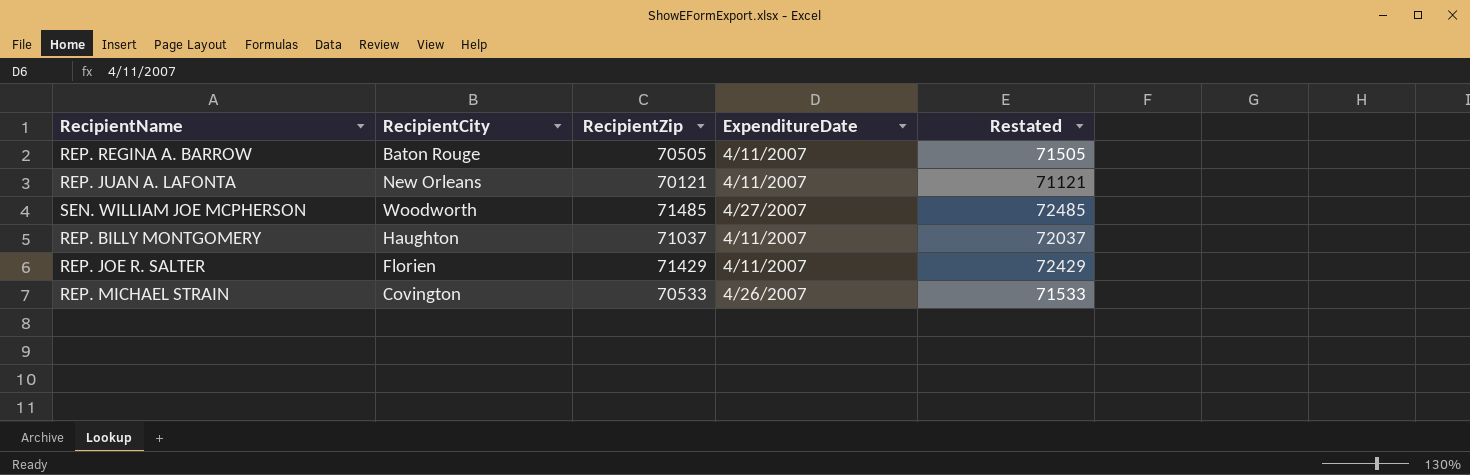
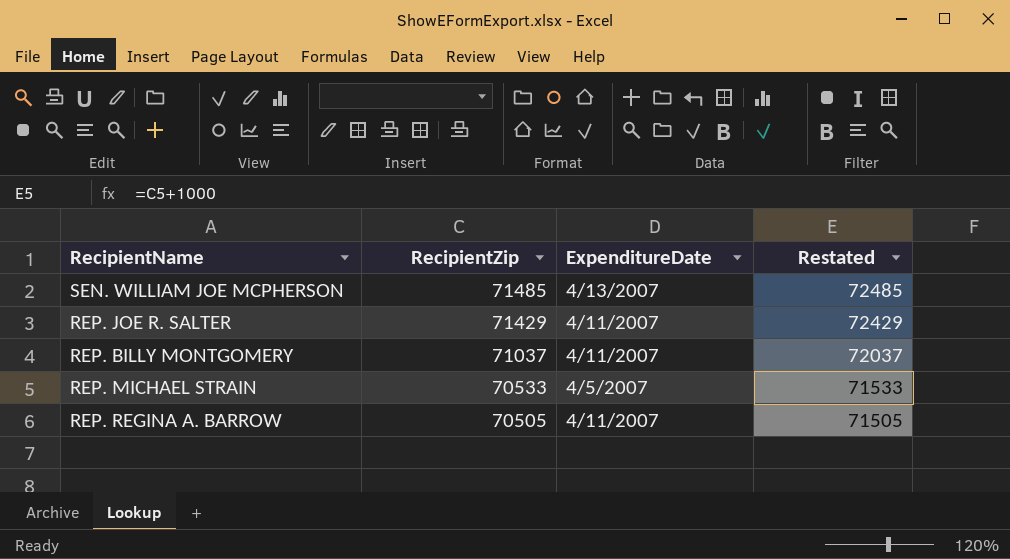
row order: none -> RecipientZip descending
column RecipientCity | position: 2 -> none
row REP. JUAN A. LAFONTA: New Orleans | 70121 | 4/11/2007 | 71121 -> none
SEN. WILLIAM JOE MCPHERSON | ExpenditureDate: 4/27/2007 -> 4/13/2007
REP. MICHAEL STRAIN | ExpenditureDate: 4/26/2007 -> 4/5/2007

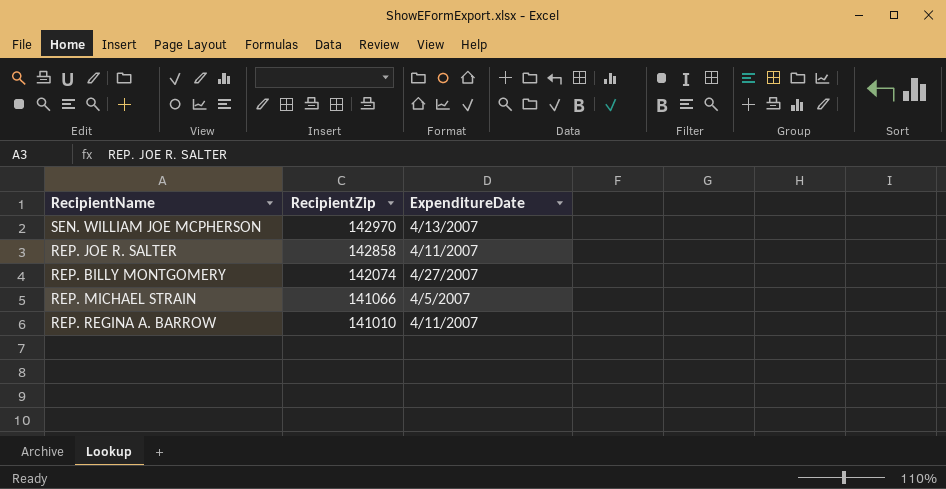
column Restated | formula: [RecipientZip] + 1000 -> none
SEN. WILLIAM JOE MCPHERSON | RecipientZip: 71485 -> 142970
REP. JOE R. SALTER | RecipientZip: 71429 -> 142858
REP. BILLY MONTGOMERY | RecipientZip: 71037 -> 142074
REP. BILLY MONTGOMERY | ExpenditureDate: 4/11/2007 -> 4/27/2007
REP. MICHAEL STRAIN | RecipientZip: 70533 -> 141066
REP. REGINA A. BARROW | RecipientZip: 70505 -> 141010

